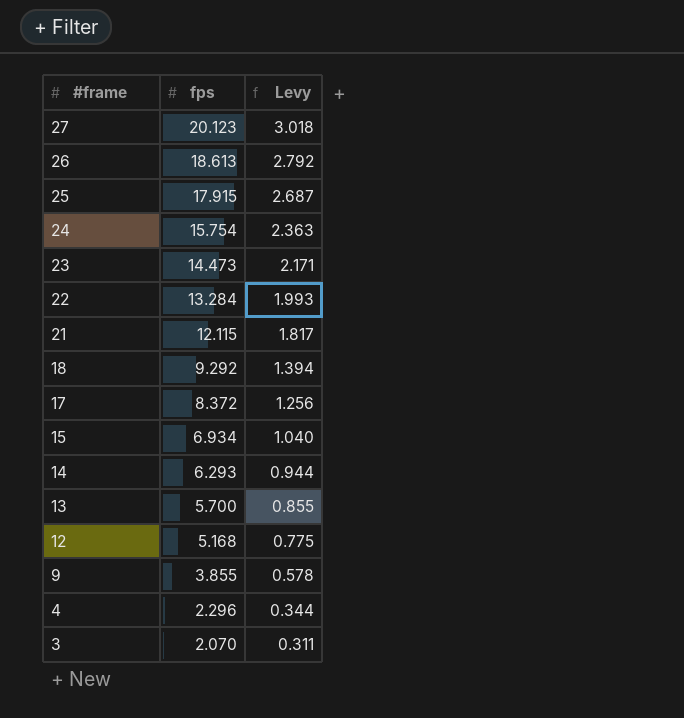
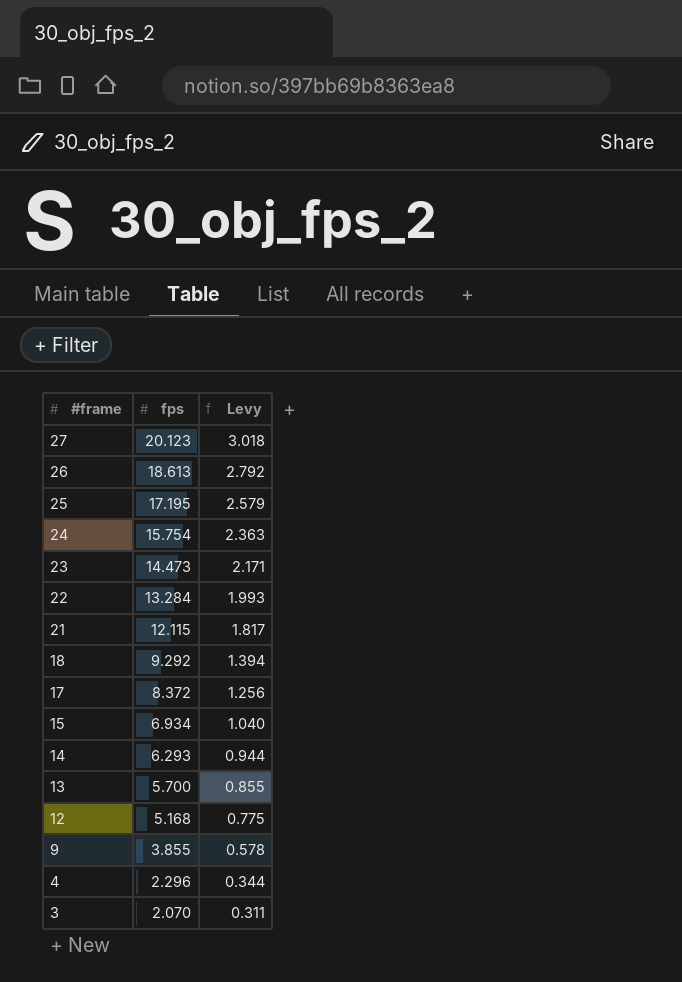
25 | fps: 17.915 -> 17.195
25 | Levy: 2.687 -> 2.579

